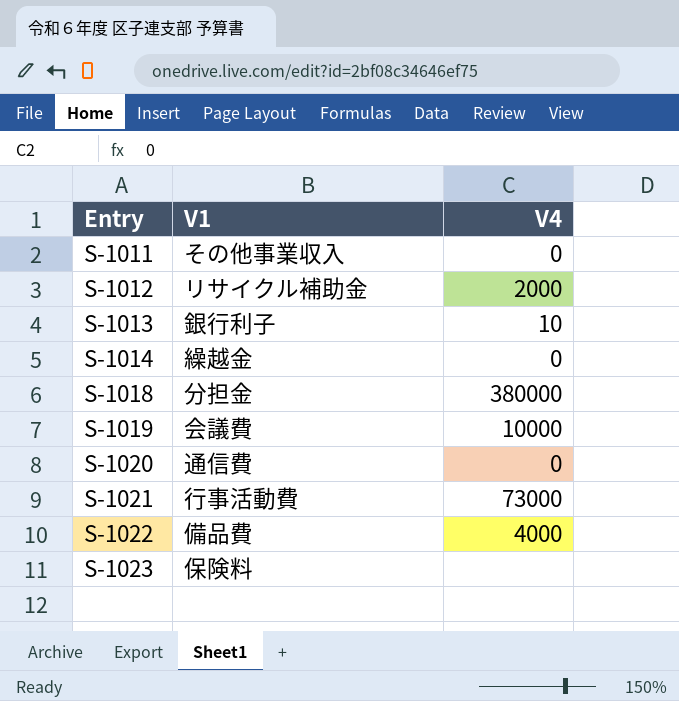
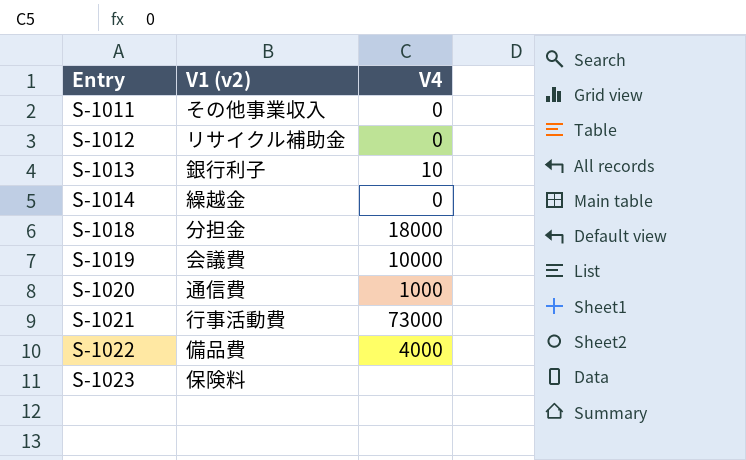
column name: V1 -> V1 (v2)
S-1012 | V4: 2000 -> 0
S-1018 | V4: 380000 -> 18000
S-1020 | V4: 0 -> 1000

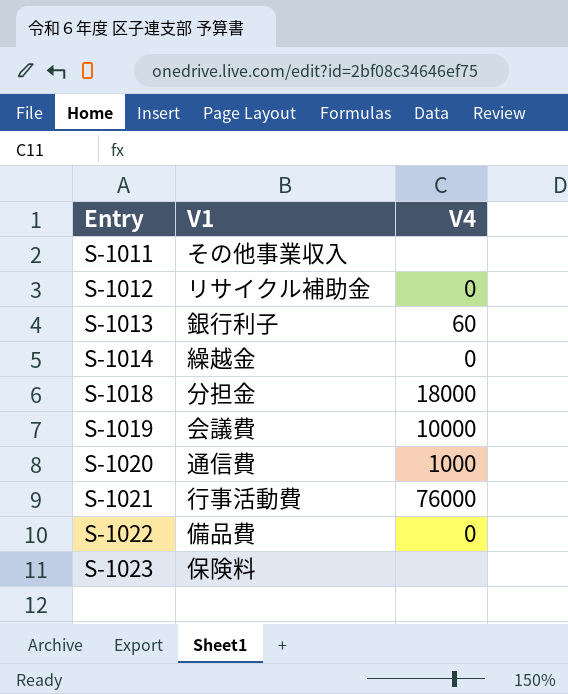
column name: V1 (v2) -> V1
S-1011 | V4: 0 -> none
S-1013 | V4: 10 -> 60
S-1021 | V4: 73000 -> 76000
S-1022 | V4: 4000 -> 0

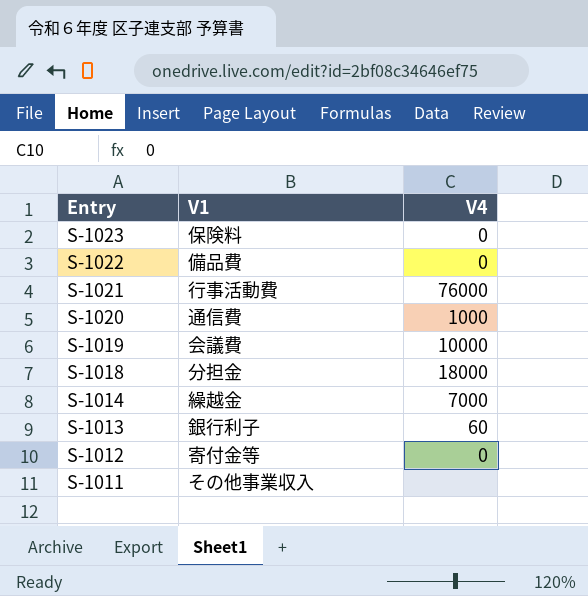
row order: Entry ascending -> Entry descending
S-1023 | V4: none -> 0
S-1014 | V4: 0 -> 7000
S-1012 | V1: リサイクル補助金 -> 寄付金等

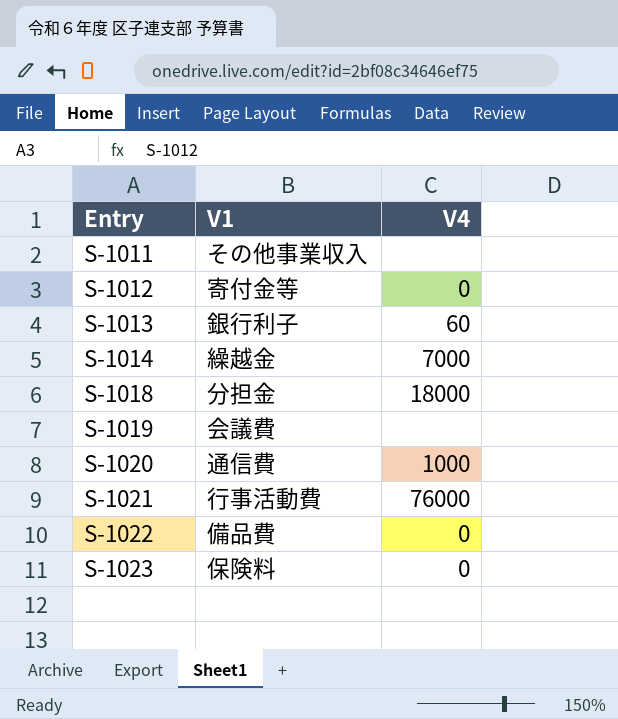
row order: Entry descending -> Entry ascending
S-1019 | V4: 10000 -> none

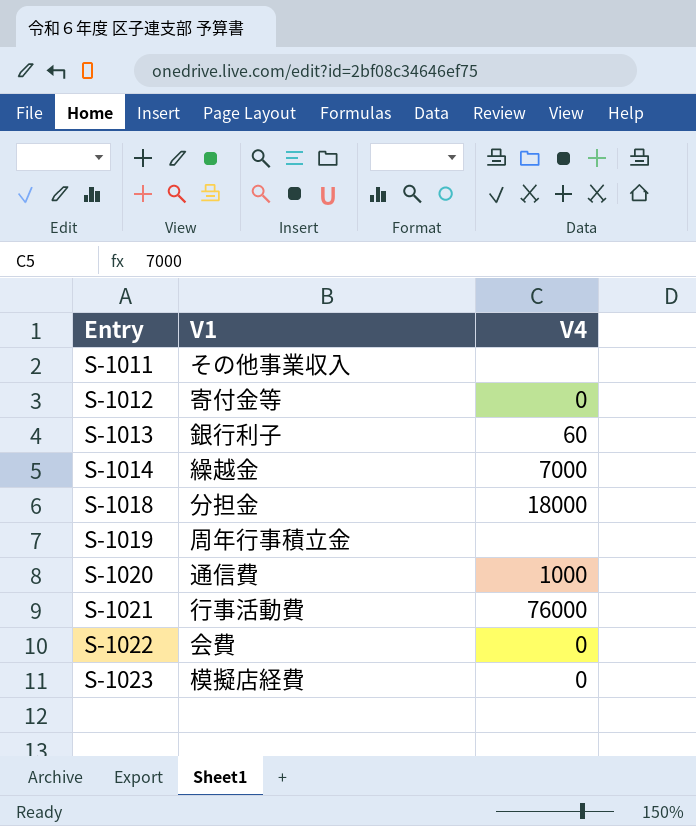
S-1019 | V1: 会議費 -> 周年行事積立金
S-1022 | V1: 備品費 -> 会費
S-1023 | V1: 保険料 -> 模擬店経費

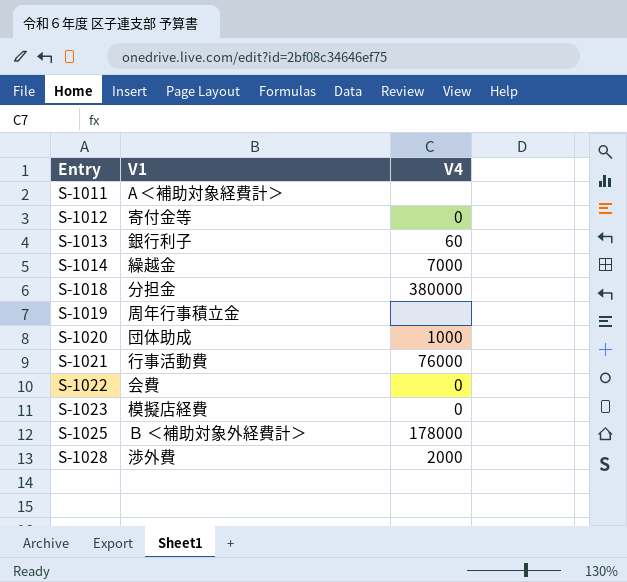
S-1011 | V1: その他事業収入 -> A ＜補助対象経費計＞
S-1018 | V4: 18000 -> 380000
S-1020 | V1: 通信費 -> 団体助成
row S-1025: none -> Ｂ ＜補助対象外経費計＞ | 178000
row S-1028: none -> 渉外費 | 2000

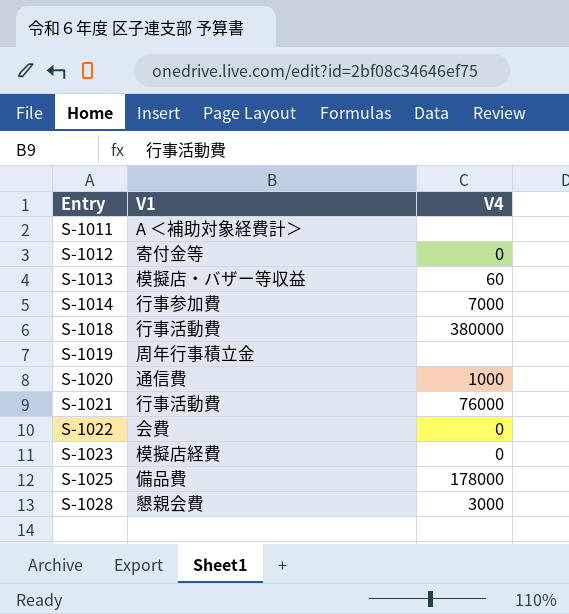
S-1013 | V1: 銀行利子 -> 模擬店・バザー等収益
S-1014 | V1: 繰越金 -> 行事参加費
S-1018 | V1: 分担金 -> 行事活動費
S-1020 | V1: 団体助成 -> 通信費
S-1025 | V1: Ｂ ＜補助対象外経費計＞ -> 備品費
S-1028 | V1: 渉外費 -> 懇親会費
S-1028 | V4: 2000 -> 3000

